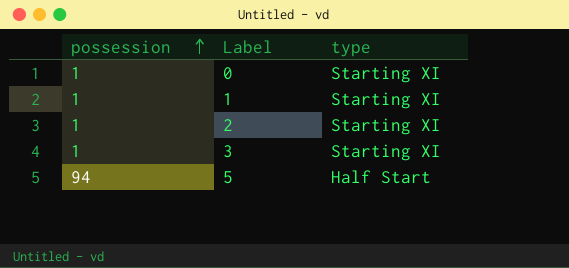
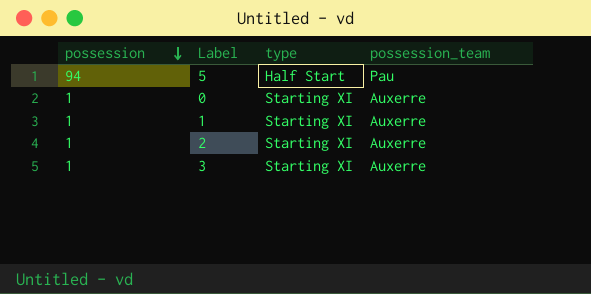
row order: possession ascending -> possession descending
column possession_team | position: none -> 4

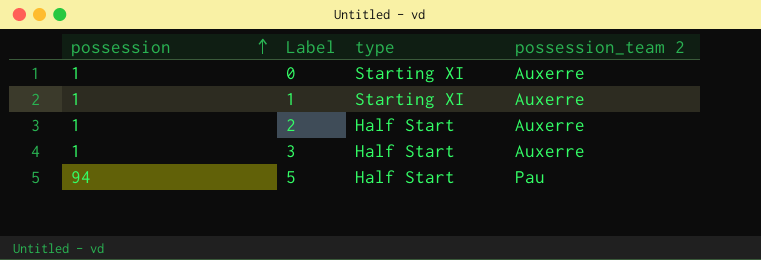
row order: possession descending -> possession ascending
column name: possession_team -> possession_team 2
2 | type: Starting XI -> Half Start
3 | type: Starting XI -> Half Start

